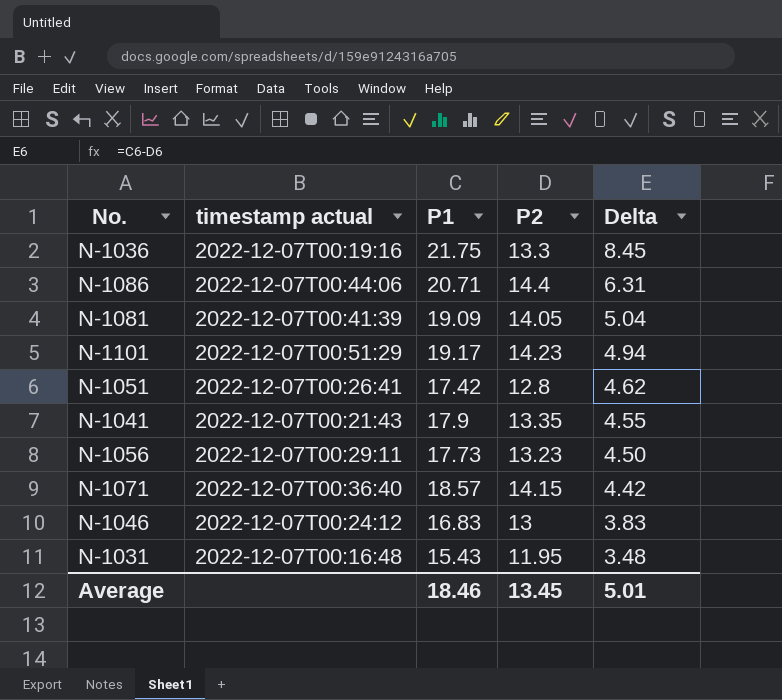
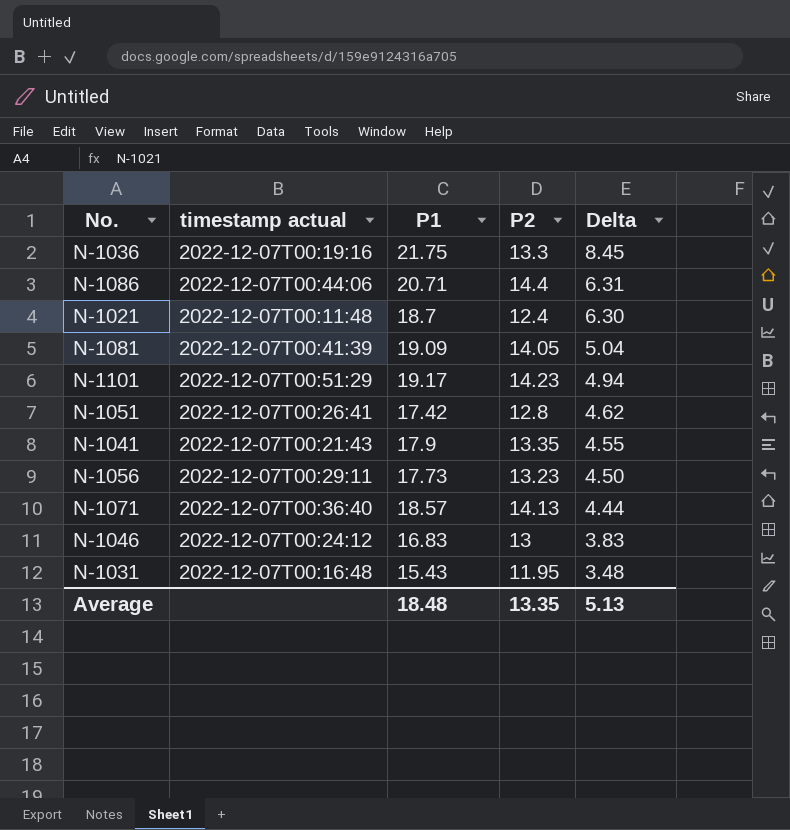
row N-1021: none -> 2022-12-07T00:11:48 | 18.7 | 12.4 | 6.30
N-1071 | P2: 14.15 -> 14.13
N-1071 | Delta: 4.42 -> 4.44
Average | P1: 18.46 -> 18.48
Average | P2: 13.45 -> 13.35
Average | Delta: 5.01 -> 5.13

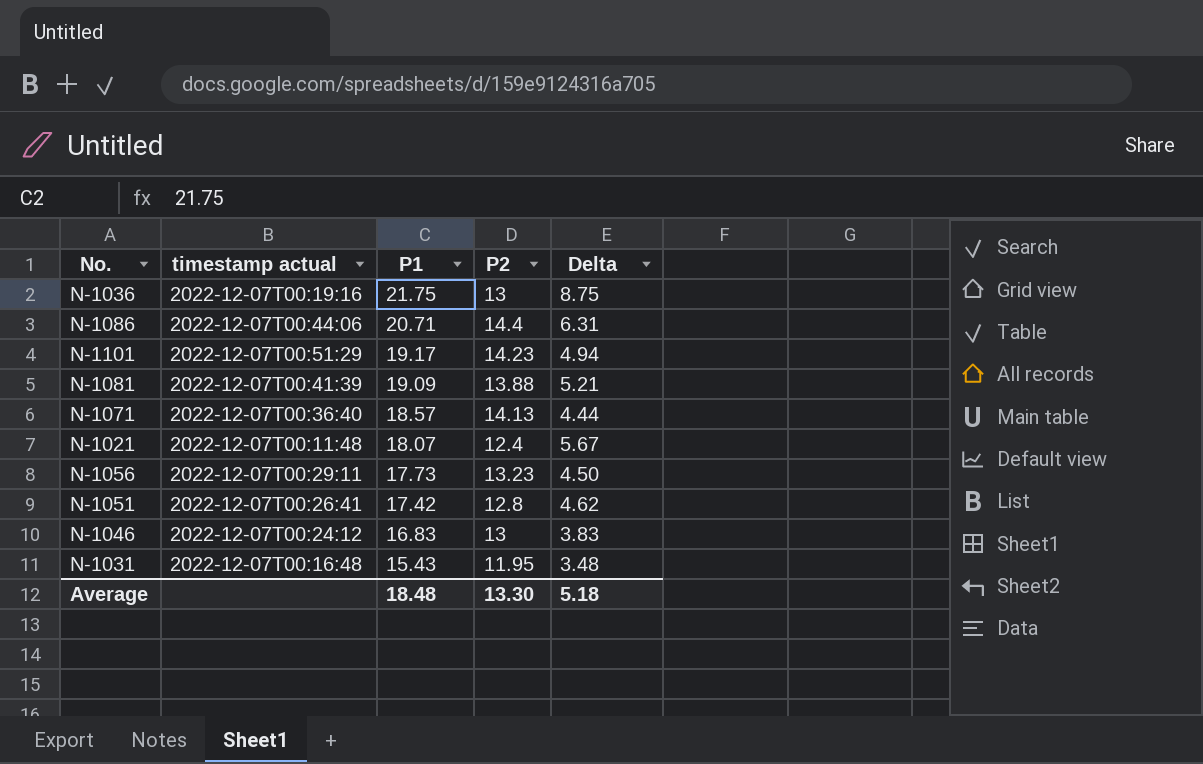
row order: Delta descending -> P1 descending
row N-1041: 2022-12-07T00:21:43 | 17.9 | 13.35 | 4.55 -> none
N-1036 | P2: 13.3 -> 13
N-1036 | Delta: 8.45 -> 8.75
N-1081 | P2: 14.05 -> 13.88
N-1081 | Delta: 5.04 -> 5.21
N-1021 | P1: 18.7 -> 18.07
N-1021 | Delta: 6.30 -> 5.67
Average | P2: 13.35 -> 13.30
Average | Delta: 5.13 -> 5.18

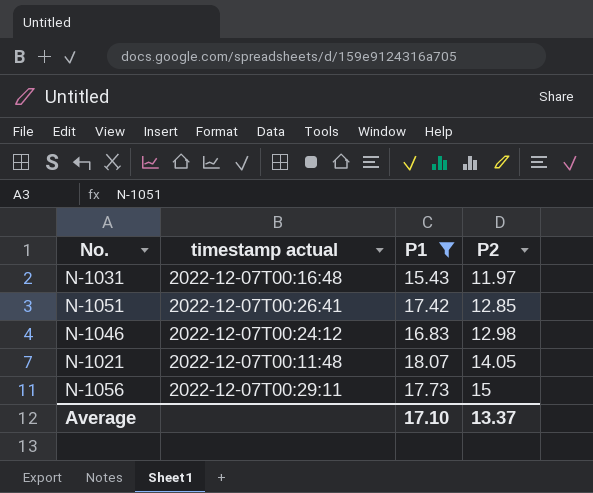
filter: none -> P1 <= 18.07
row order: P1 descending -> P2 ascending
column Delta | formula: [P1] - [P2] -> none
N-1031 | P2: 11.95 -> 11.97
N-1051 | P2: 12.8 -> 12.85
N-1046 | P2: 13 -> 12.98
N-1021 | P2: 12.4 -> 14.05
N-1056 | P2: 13.23 -> 15
Average | P1: 18.48 -> 17.10
Average | P2: 13.30 -> 13.37

